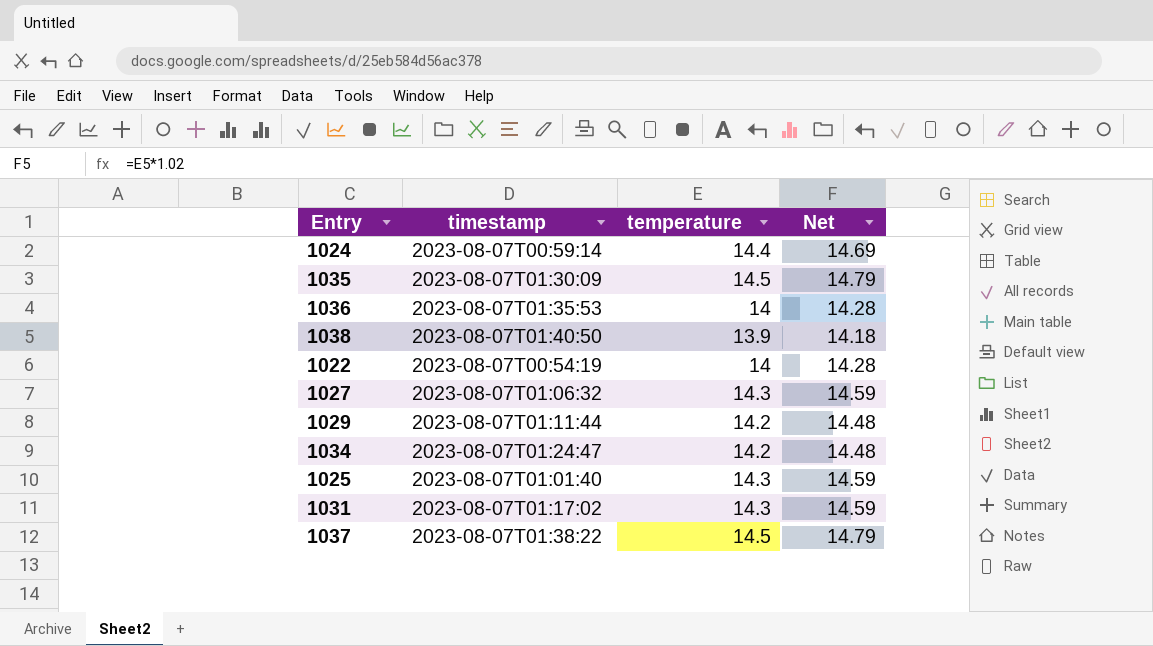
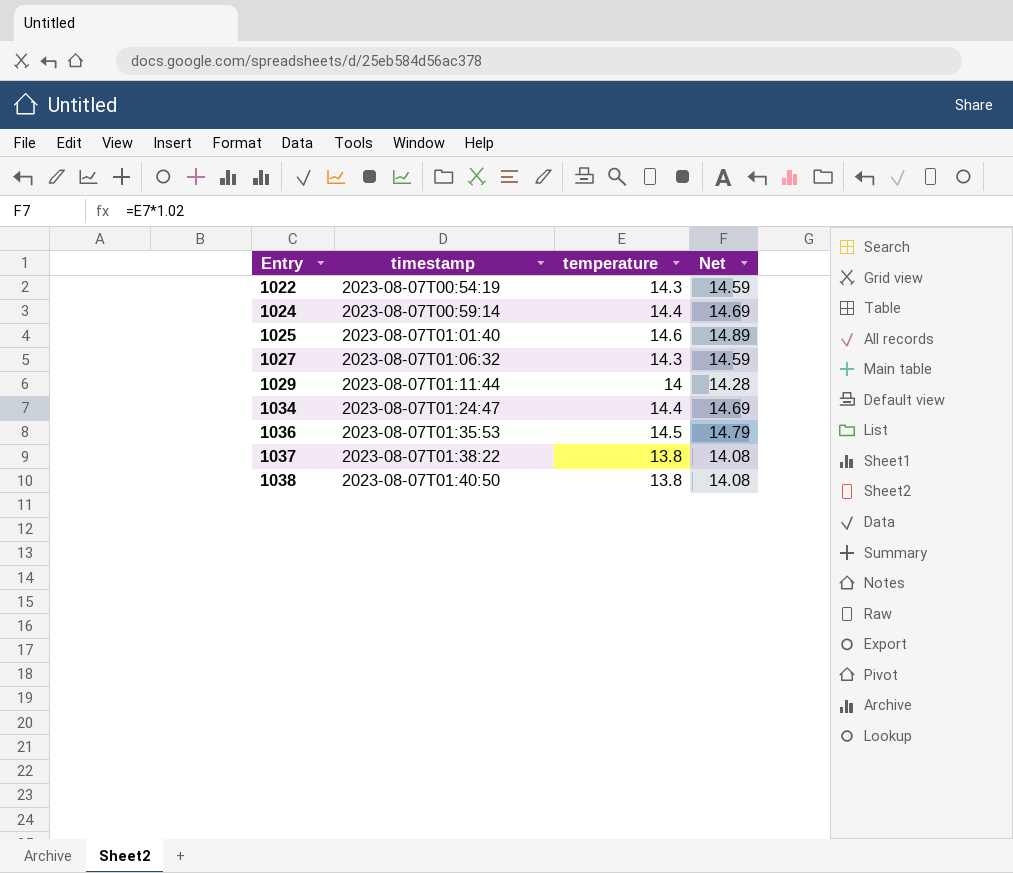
row order: none -> Entry ascending
row 1035: 2023-08-07T01:30:09 | 14.5 | 14.79 -> none
row 1031: 2023-08-07T01:17:02 | 14.3 | 14.59 -> none
1022 | temperature: 14 -> 14.3
1022 | Net: 14.28 -> 14.59
1025 | temperature: 14.3 -> 14.6
1025 | Net: 14.59 -> 14.89
1029 | temperature: 14.2 -> 14
1029 | Net: 14.48 -> 14.28
1034 | temperature: 14.2 -> 14.4
1034 | Net: 14.48 -> 14.69
1036 | temperature: 14 -> 14.5
1036 | Net: 14.28 -> 14.79
1037 | temperature: 14.5 -> 13.8
1037 | Net: 14.79 -> 14.08
1038 | temperature: 13.9 -> 13.8
1038 | Net: 14.18 -> 14.08

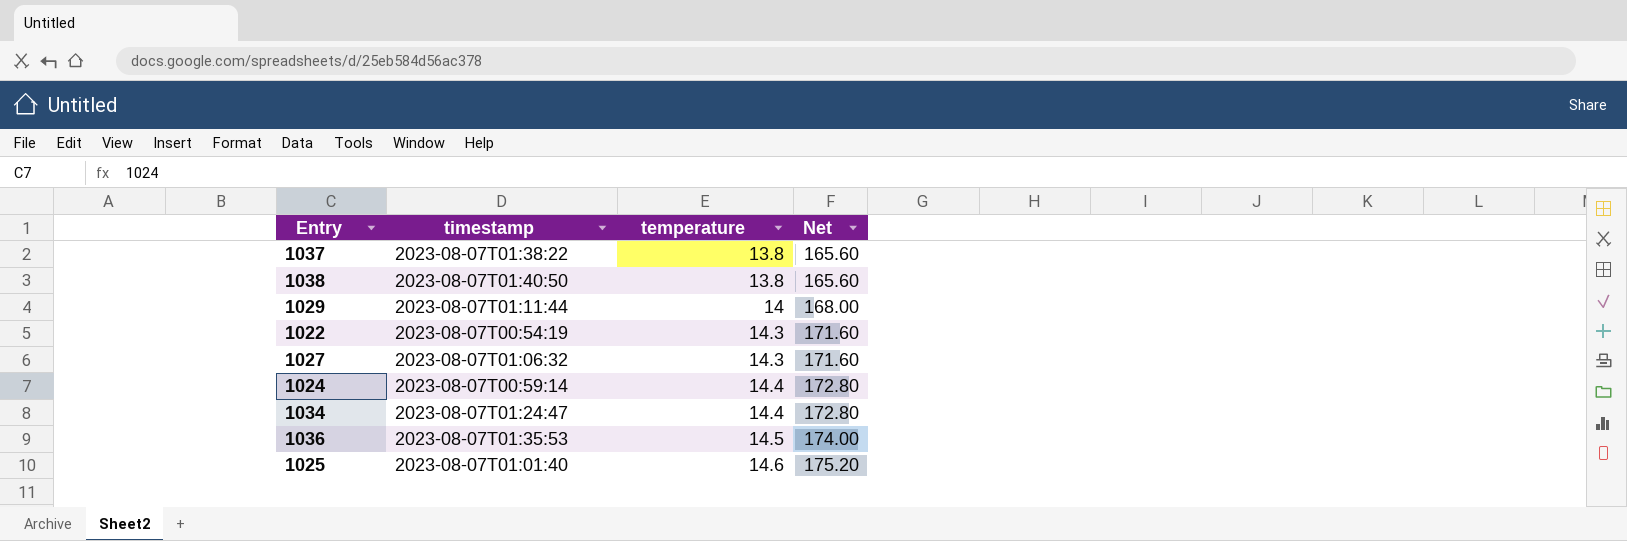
row order: Entry ascending -> temperature ascending
column Net | formula: [temperature] * 1.02 -> [temperature] * 12

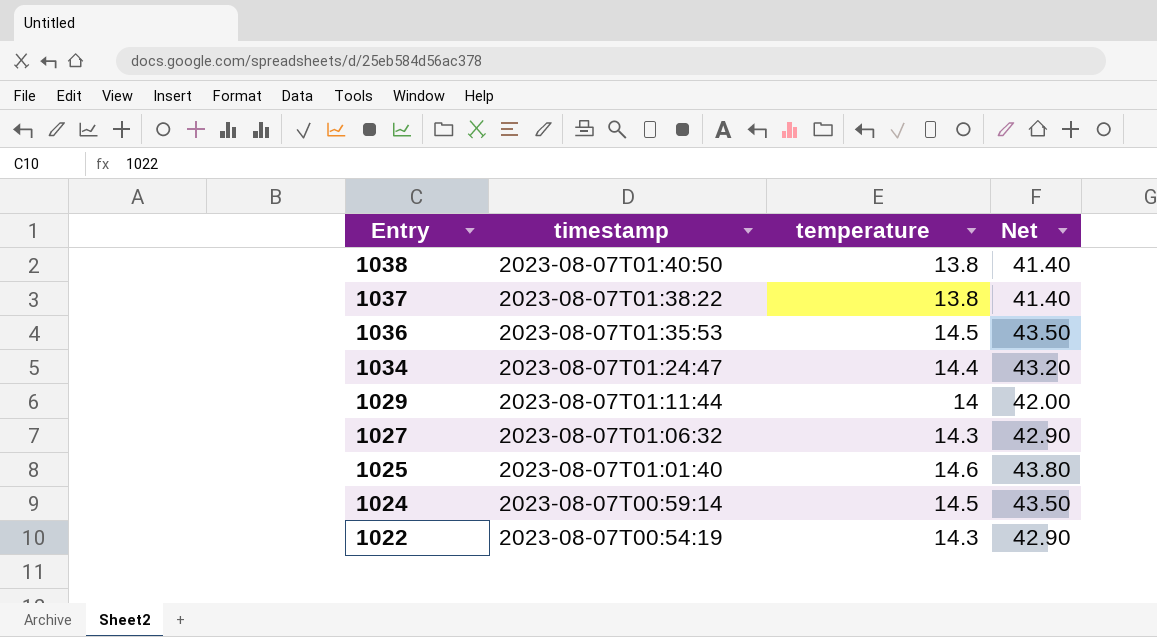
row order: temperature ascending -> Entry descending
column Net | formula: [temperature] * 12 -> [temperature] * 3
1024 | temperature: 14.4 -> 14.5

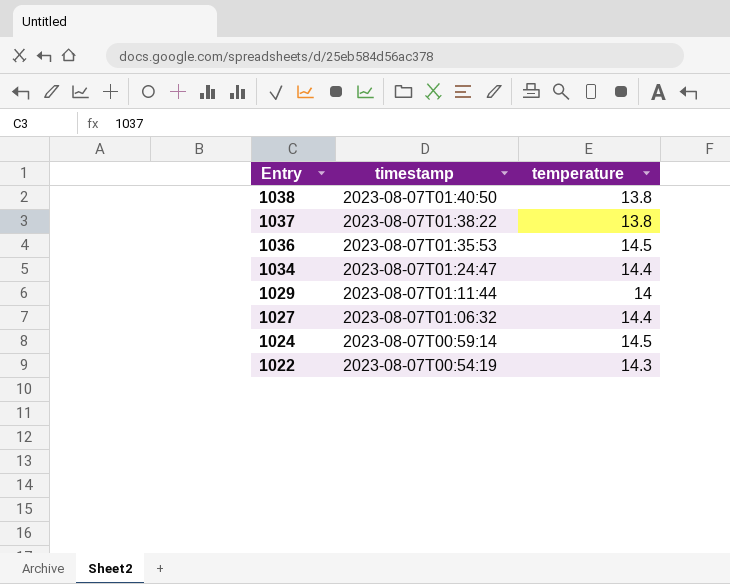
column Net | formula: [temperature] * 3 -> none
row 1025: 2023-08-07T01:01:40 | 14.6 | 43.80 -> none
1027 | temperature: 14.3 -> 14.4

